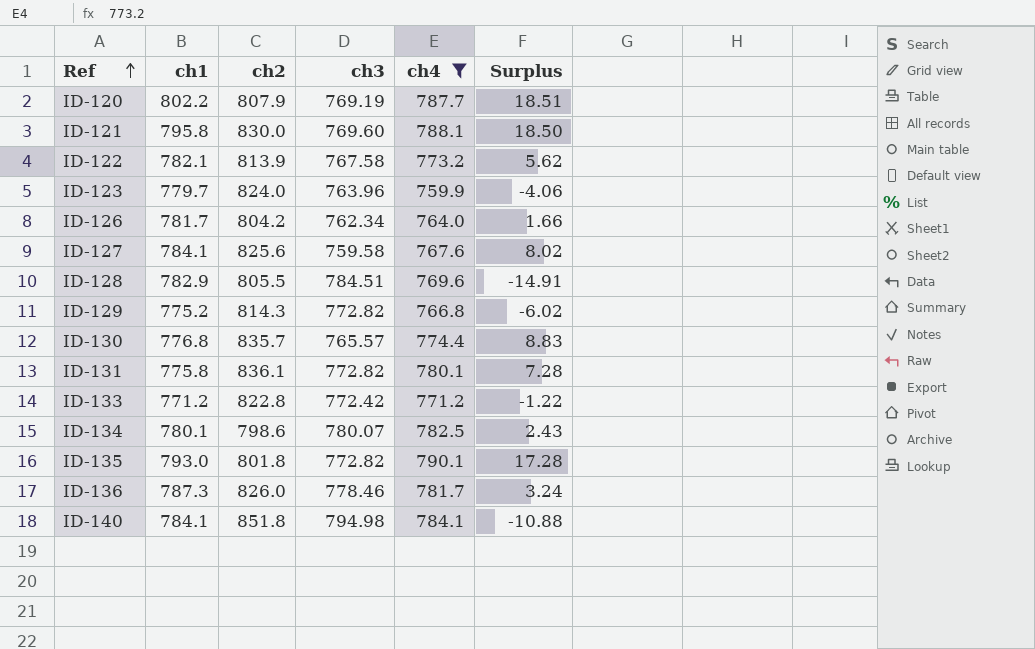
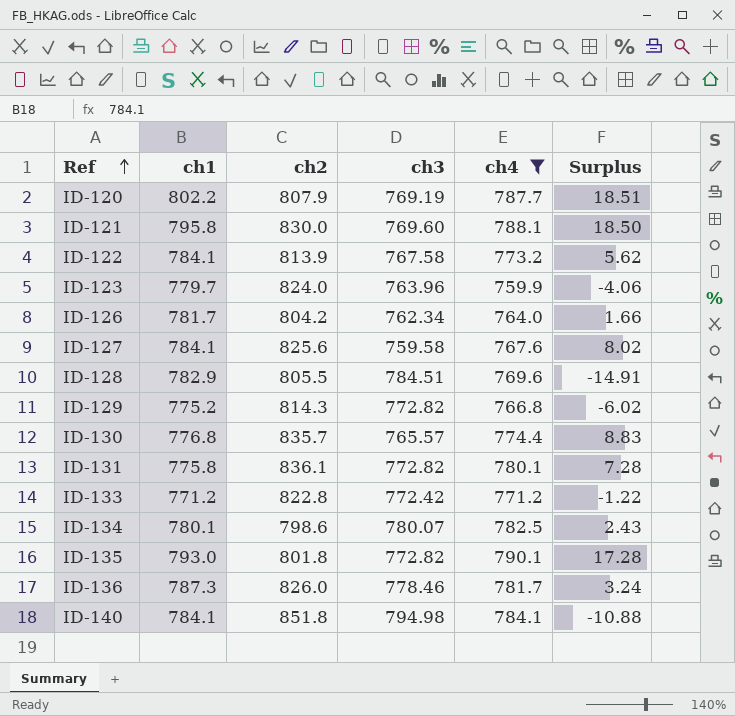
ID-122 | ch1: 782.1 -> 784.1

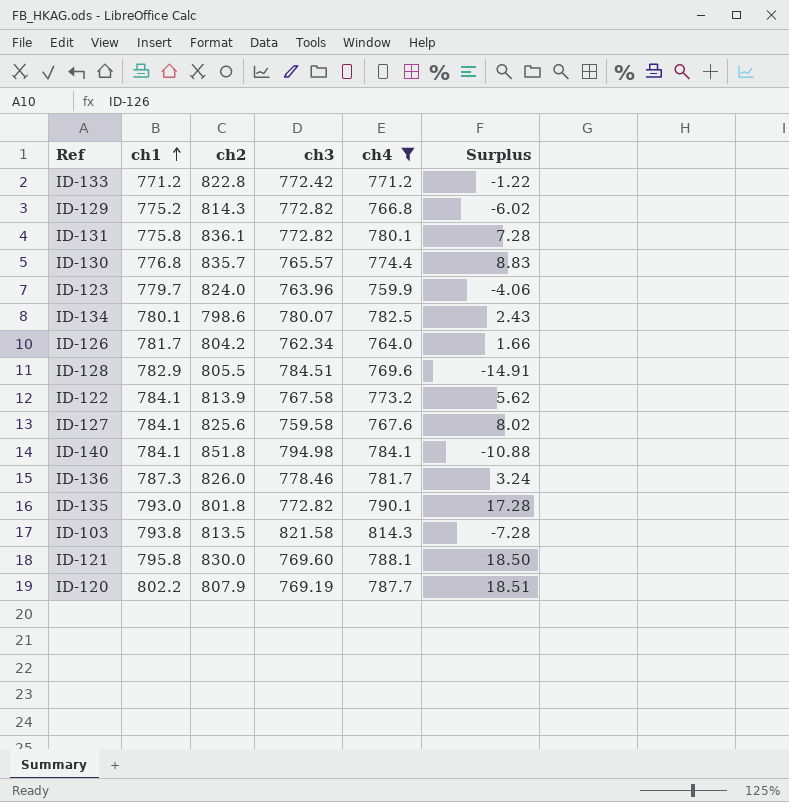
row order: Ref ascending -> ch1 ascending
row ID-103: none -> 793.8 | 813.5 | 821.58 | 814.3 | -7.28

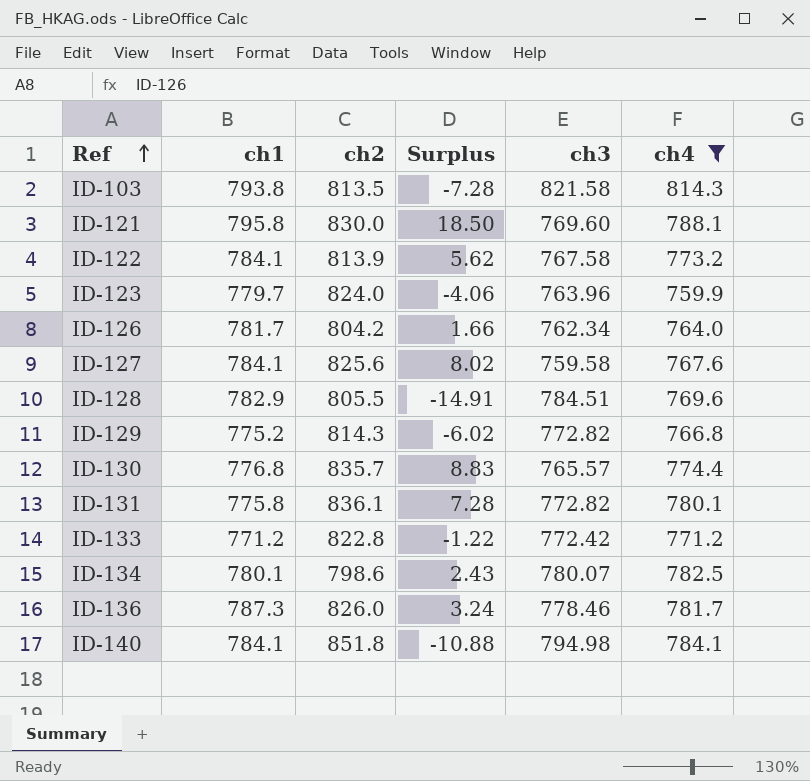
row order: ch1 ascending -> Ref ascending
column Surplus | position: 6 -> 4
row ID-135: 793.0 | 801.8 | 772.82 | 790.1 | 17.28 -> none
row ID-120: 802.2 | 807.9 | 769.19 | 787.7 | 18.51 -> none

